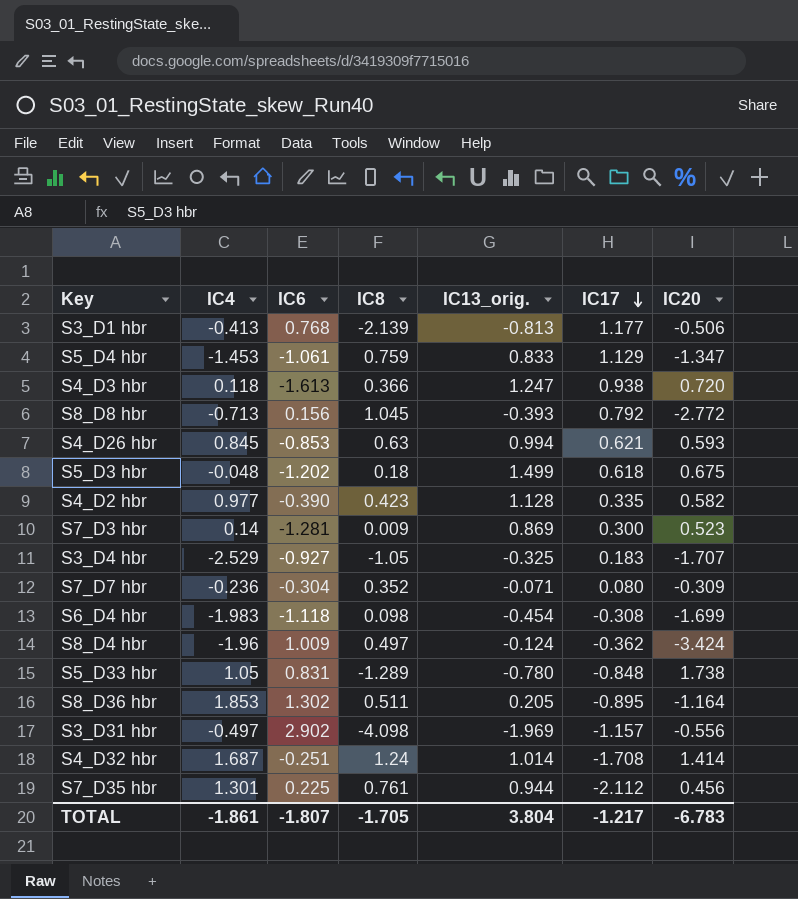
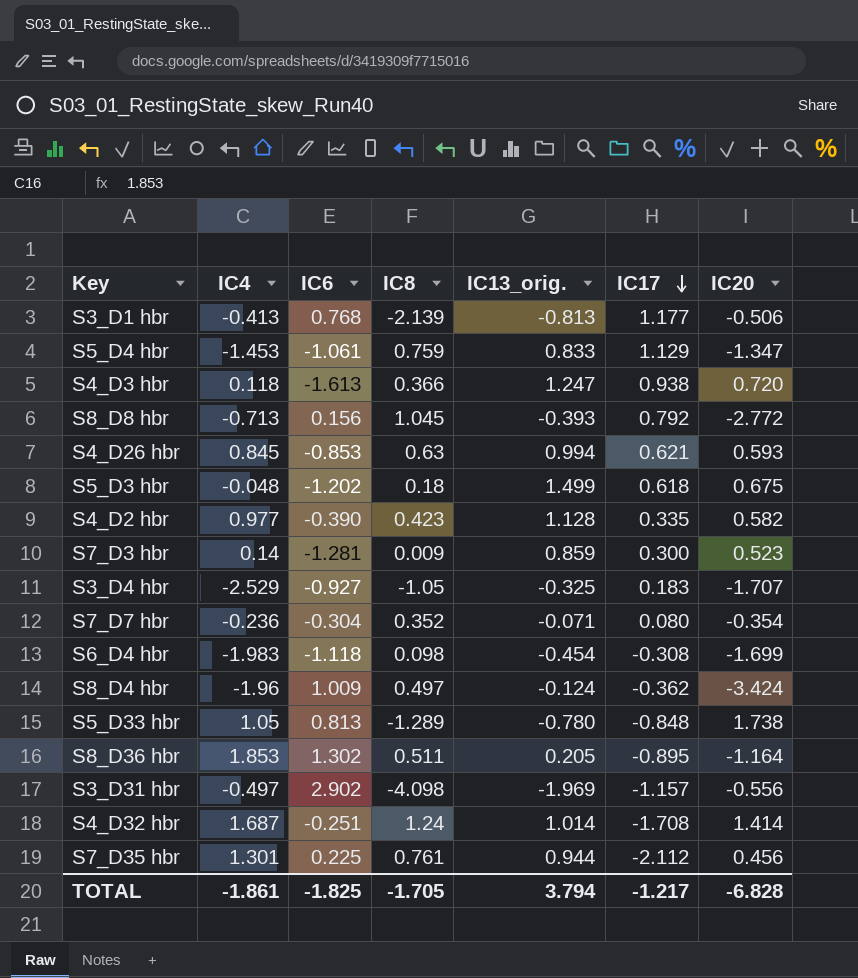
S7_D3 hbr | IC13_orig.: 0.869 -> 0.859
S7_D7 hbr | IC20: -0.309 -> -0.354
S5_D33 hbr | IC6: 0.831 -> 0.813
TOTAL | IC6: -1.807 -> -1.825
TOTAL | IC13_orig.: 3.804 -> 3.794
TOTAL | IC20: -6.783 -> -6.828

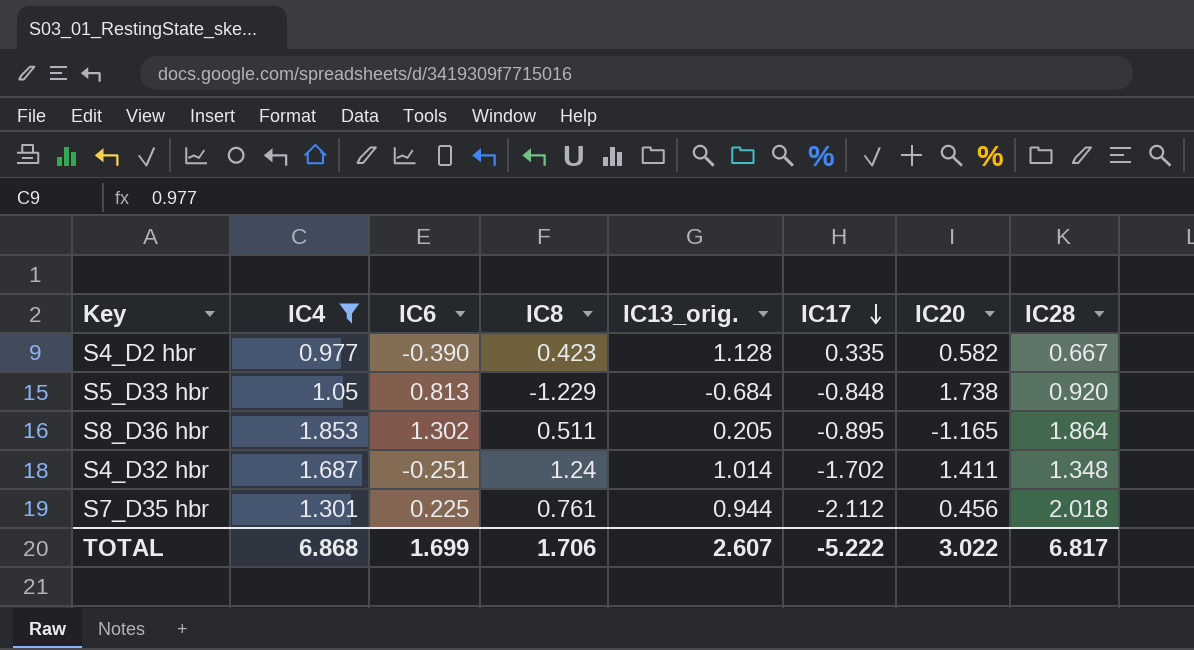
filter: none -> IC4 >= 0.977
column IC28 | position: none -> 8
S5_D33 hbr | IC8: -1.289 -> -1.229
S5_D33 hbr | IC13_orig.: -0.780 -> -0.684
S8_D36 hbr | IC20: -1.164 -> -1.165
S4_D32 hbr | IC17: -1.708 -> -1.702
S4_D32 hbr | IC20: 1.414 -> 1.411
TOTAL | IC4: -1.861 -> 6.868
TOTAL | IC6: -1.825 -> 1.699
TOTAL | IC8: -1.705 -> 1.706
TOTAL | IC13_orig.: 3.794 -> 2.607
TOTAL | IC17: -1.217 -> -5.222
TOTAL | IC20: -6.828 -> 3.022

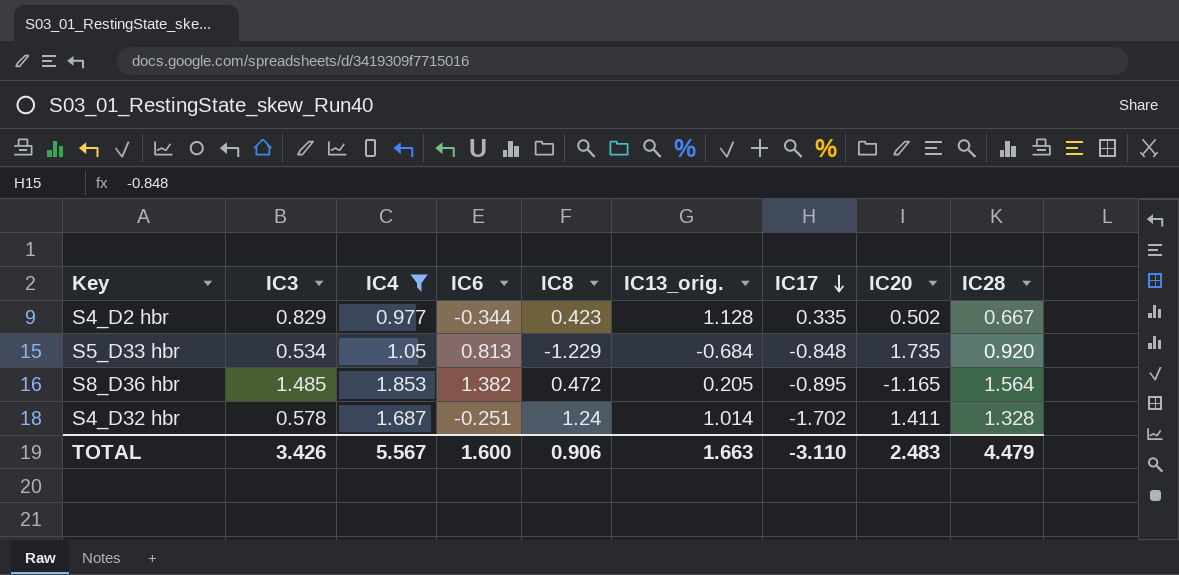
column IC3 | position: none -> 2
row S7_D35 hbr: 1.301 | 0.225 | 0.761 | 0.944 | -2.112 | 0.456 | 2.018 -> none
S4_D2 hbr | IC6: -0.390 -> -0.344
S4_D2 hbr | IC20: 0.582 -> 0.502
S5_D33 hbr | IC20: 1.738 -> 1.735
S8_D36 hbr | IC6: 1.302 -> 1.382
S8_D36 hbr | IC8: 0.511 -> 0.472
S8_D36 hbr | IC28: 1.864 -> 1.564
S4_D32 hbr | IC28: 1.348 -> 1.328
TOTAL | IC4: 6.868 -> 5.567
TOTAL | IC6: 1.699 -> 1.600
TOTAL | IC8: 1.706 -> 0.906
TOTAL | IC13_orig.: 2.607 -> 1.663
TOTAL | IC17: -5.222 -> -3.110
TOTAL | IC20: 3.022 -> 2.483
TOTAL | IC28: 6.817 -> 4.479

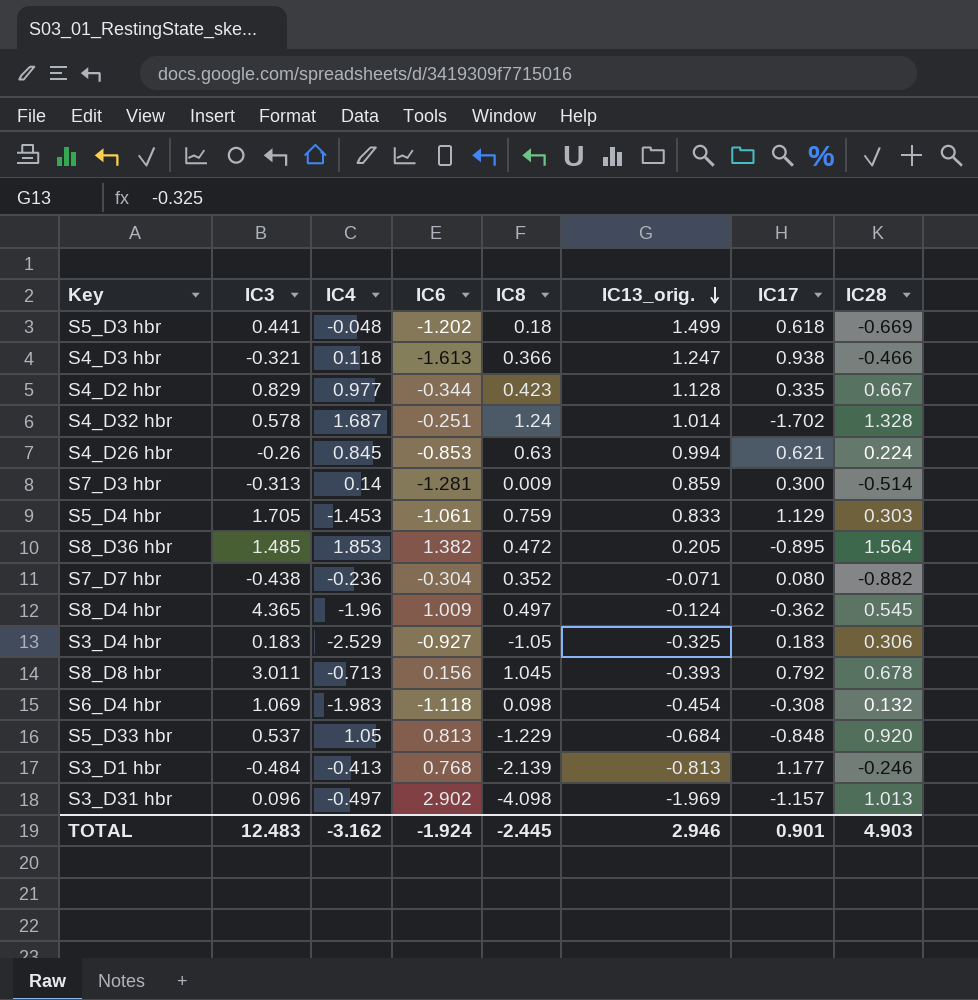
filter: IC4 >= 0.977 -> none
row order: IC17 descending -> IC13_orig. descending
column IC20 | position: 8 -> none
S5_D33 hbr | IC3: 0.534 -> 0.537
TOTAL | IC3: 3.426 -> 12.483
TOTAL | IC4: 5.567 -> -3.162
TOTAL | IC6: 1.600 -> -1.924
TOTAL | IC8: 0.906 -> -2.445
TOTAL | IC13_orig.: 1.663 -> 2.946
TOTAL | IC17: -3.110 -> 0.901
TOTAL | IC28: 4.479 -> 4.903

